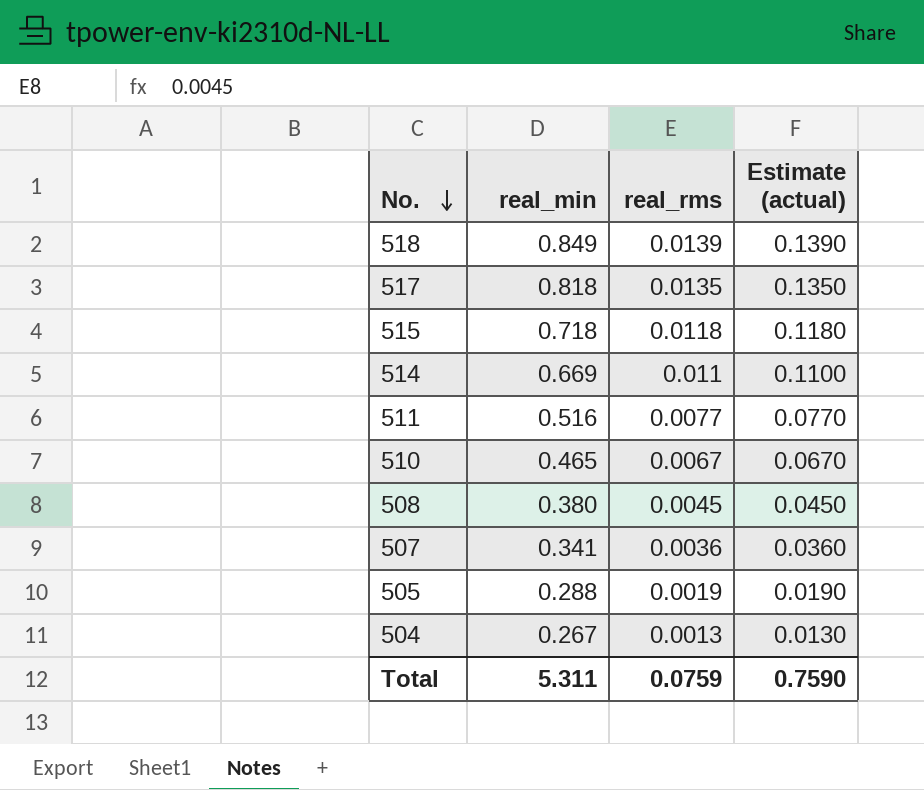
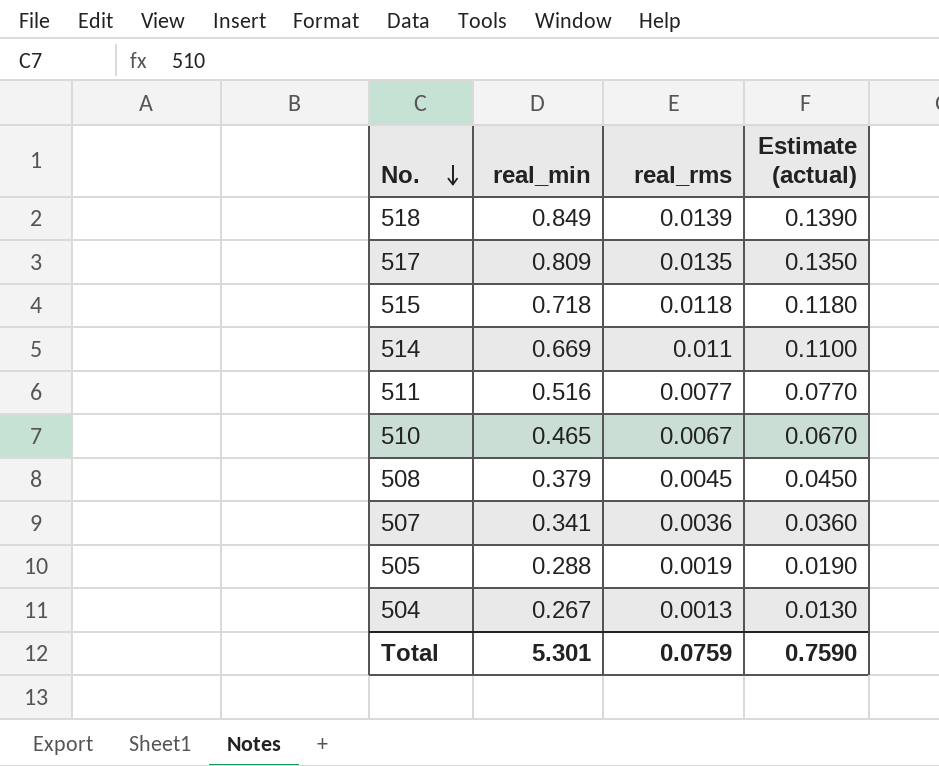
517 | real_min: 0.818 -> 0.809
508 | real_min: 0.380 -> 0.379
Total | real_min: 5.311 -> 5.301

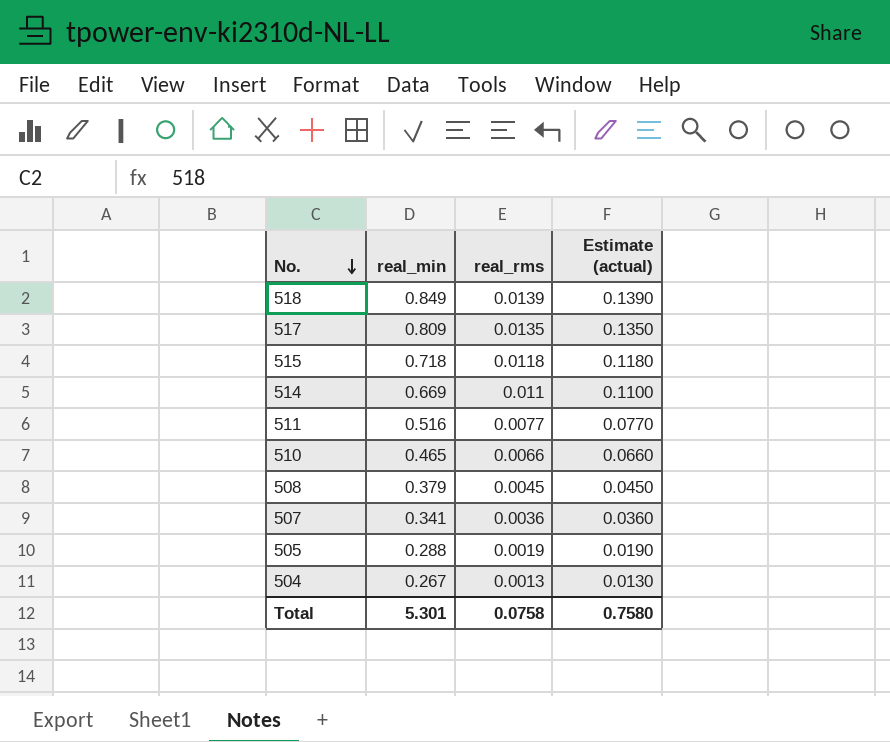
510 | real_rms: 0.0067 -> 0.0066
510 | Estimate (actual): 0.0670 -> 0.0660
Total | real_rms: 0.0759 -> 0.0758
Total | Estimate (actual): 0.7590 -> 0.7580

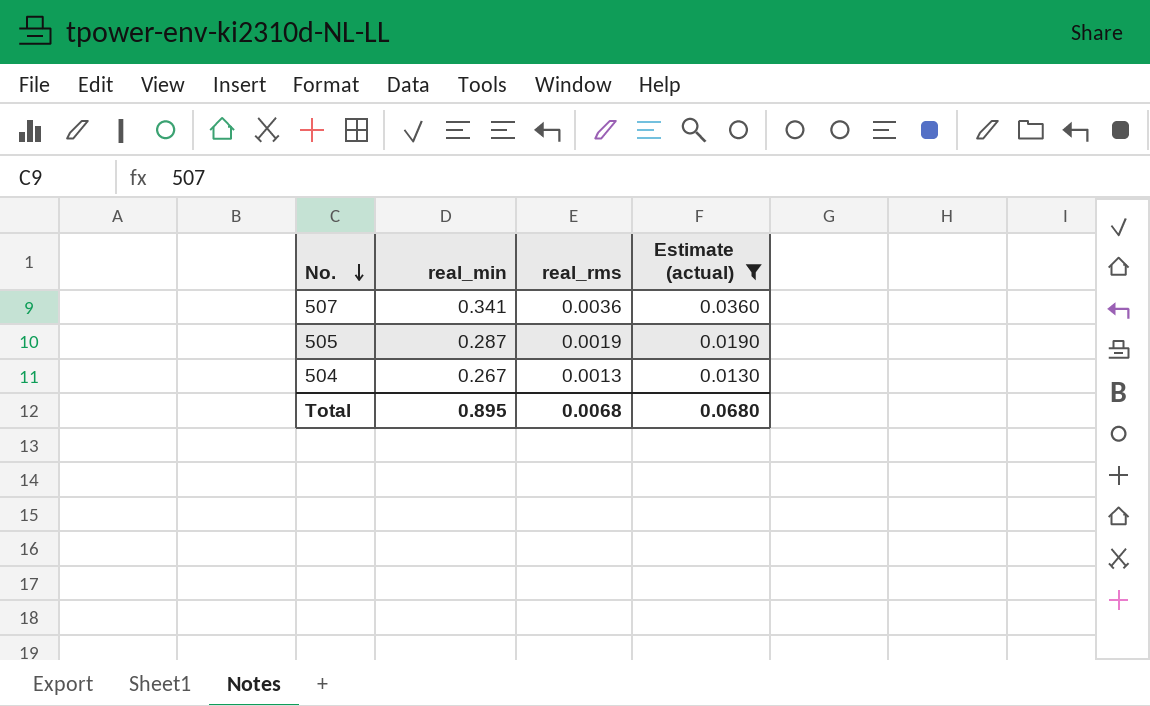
filter: none -> Estimate (actual) <= 0.0360
505 | real_min: 0.288 -> 0.287
Total | real_min: 5.301 -> 0.895
Total | real_rms: 0.0758 -> 0.0068
Total | Estimate (actual): 0.7580 -> 0.0680

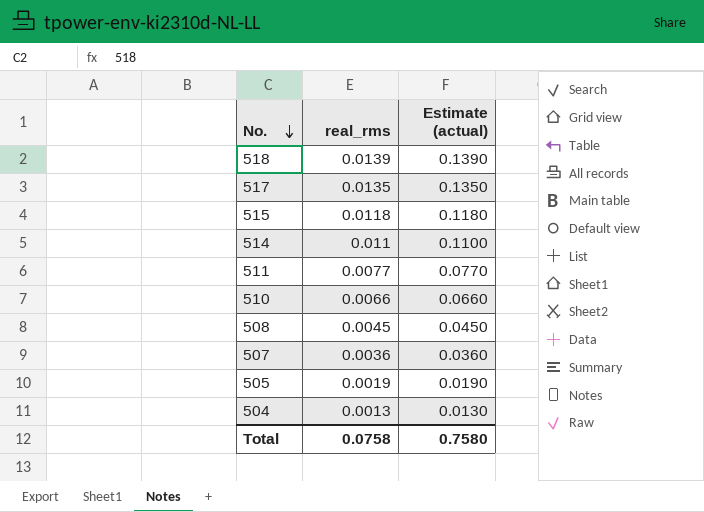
filter: Estimate (actual) <= 0.0360 -> none
column real_min | position: 2 -> none
Total | real_rms: 0.0068 -> 0.0758
Total | Estimate (actual): 0.0680 -> 0.7580

